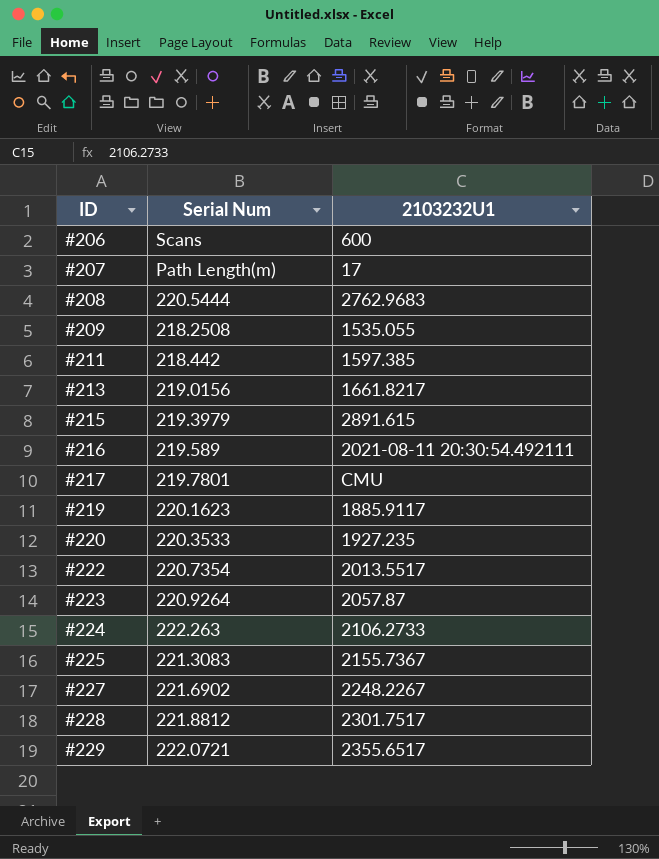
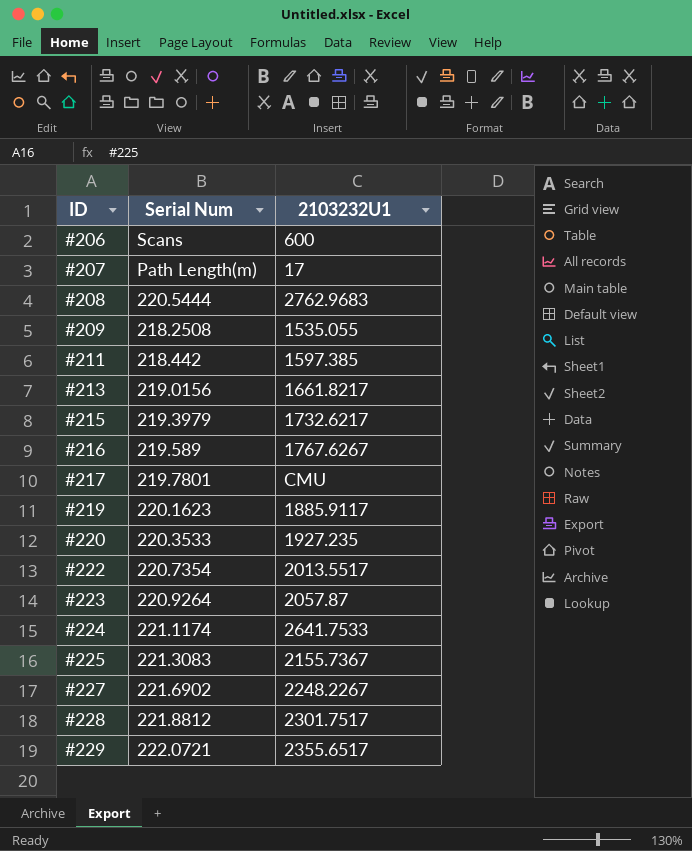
#215 | 2103232U1: 2891.615 -> 1732.6217
#216 | 2103232U1: 2021-08-11 20:30:54.492111 -> 1767.6267
#224 | Serial Num: 222.263 -> 221.1174
#224 | 2103232U1: 2106.2733 -> 2641.7533

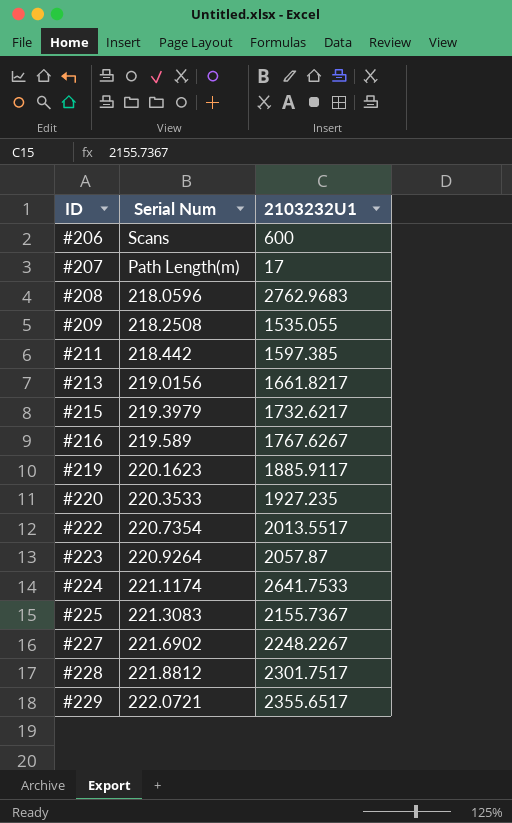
row #217: 219.7801 | CMU -> none
#208 | Serial Num: 220.5444 -> 218.0596

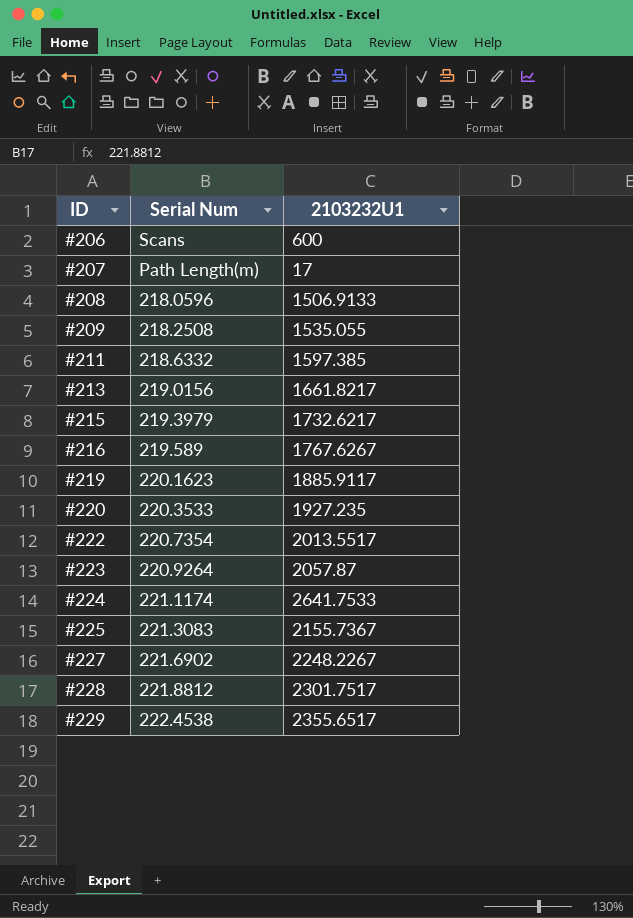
#208 | 2103232U1: 2762.9683 -> 1506.9133
#211 | Serial Num: 218.442 -> 218.6332
#229 | Serial Num: 222.0721 -> 222.4538

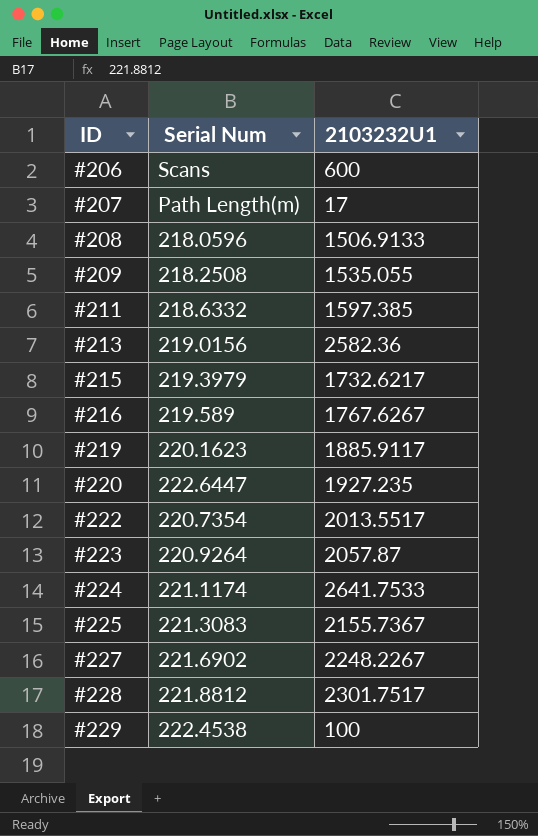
#213 | 2103232U1: 1661.8217 -> 2582.36
#220 | Serial Num: 220.3533 -> 222.6447
#229 | 2103232U1: 2355.6517 -> 100

